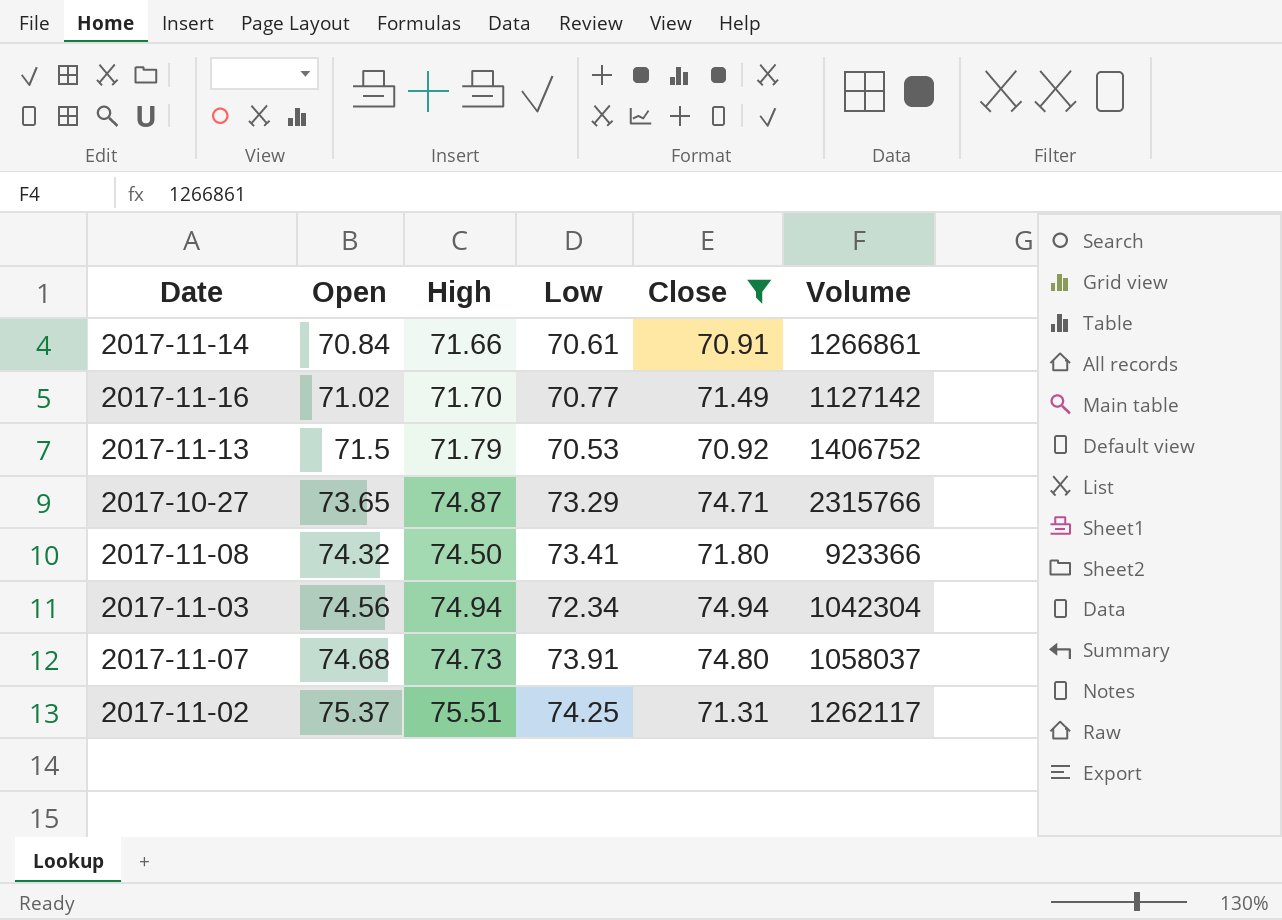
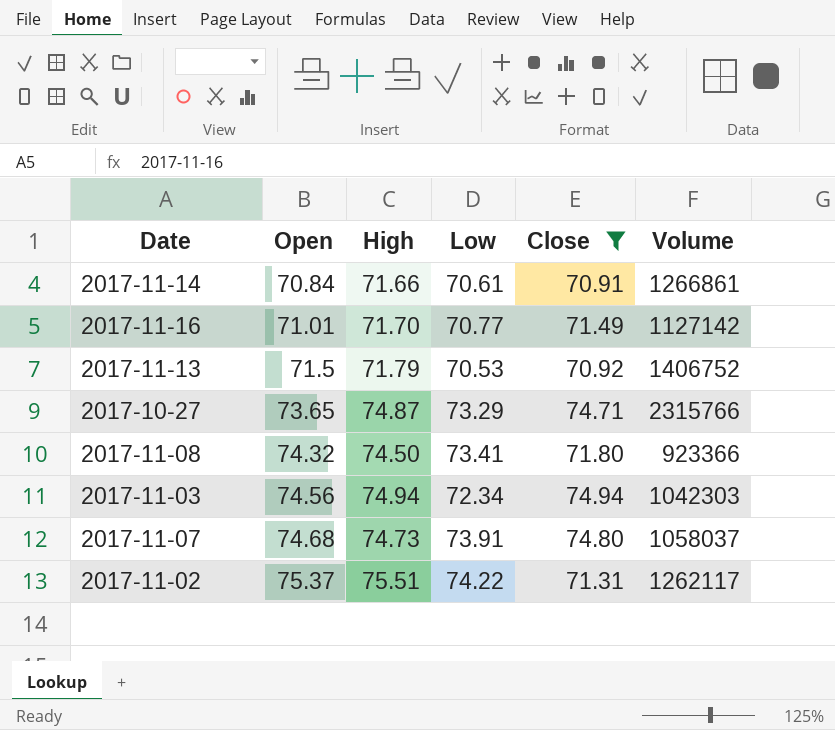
2017-11-16 | Open: 71.02 -> 71.01
2017-11-03 | Volume: 1042304 -> 1042303
2017-11-02 | Low: 74.25 -> 74.22

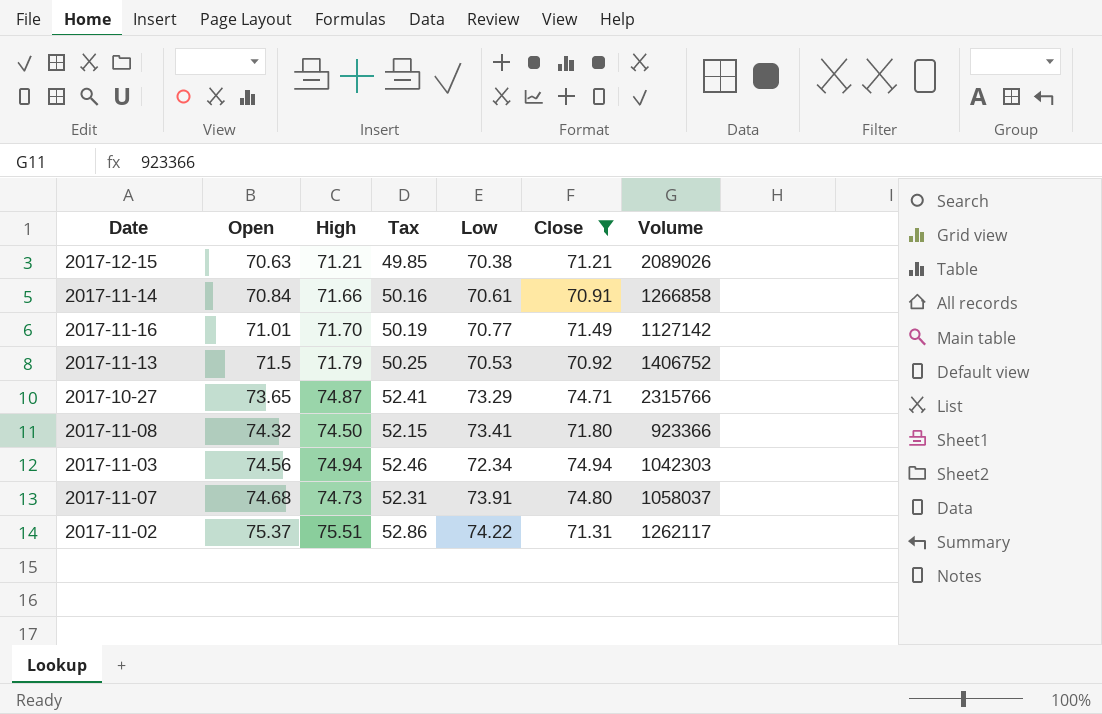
column Tax | formula: none -> [High] * 0.7
row 2017-12-15: none -> 70.63 | 71.21 | 49.85 | 70.38 | 71.21 | 2089026
2017-11-14 | Volume: 1266861 -> 1266858

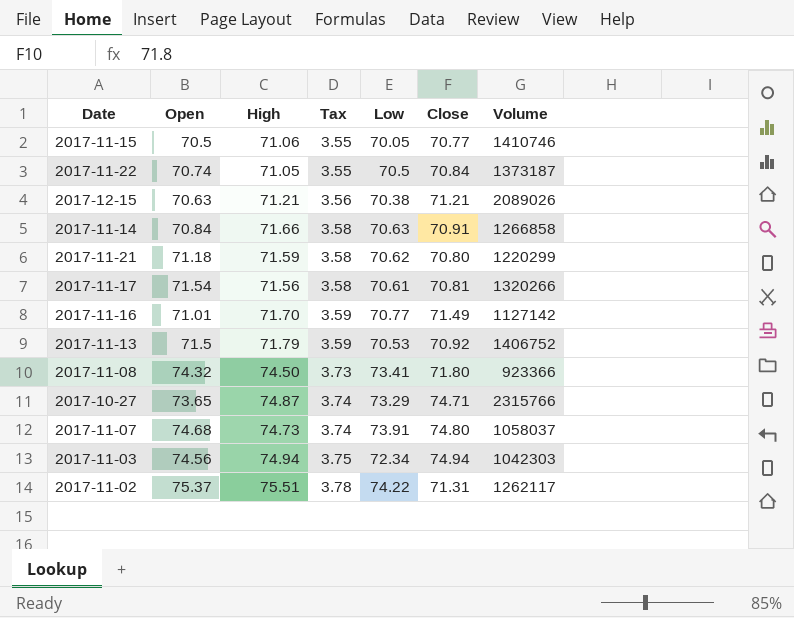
filter: Close >= 70.91 -> none
row order: Open ascending -> Tax ascending
column Tax | formula: [High] * 0.7 -> [High] * 0.05
2017-11-14 | Low: 70.61 -> 70.63

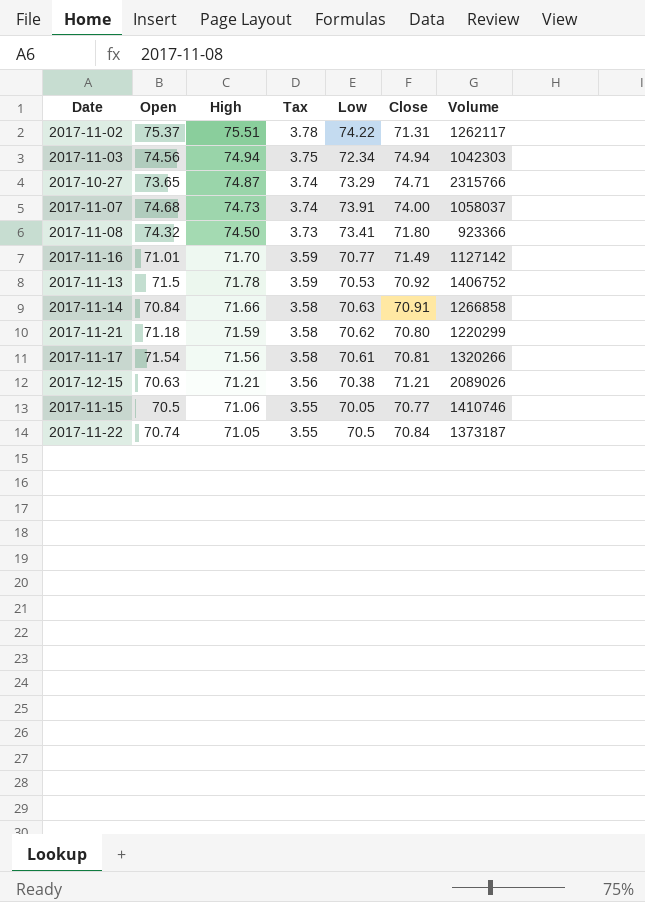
row order: Tax ascending -> Tax descending
2017-11-07 | Close: 74.80 -> 74.00
2017-11-13 | High: 71.79 -> 71.78

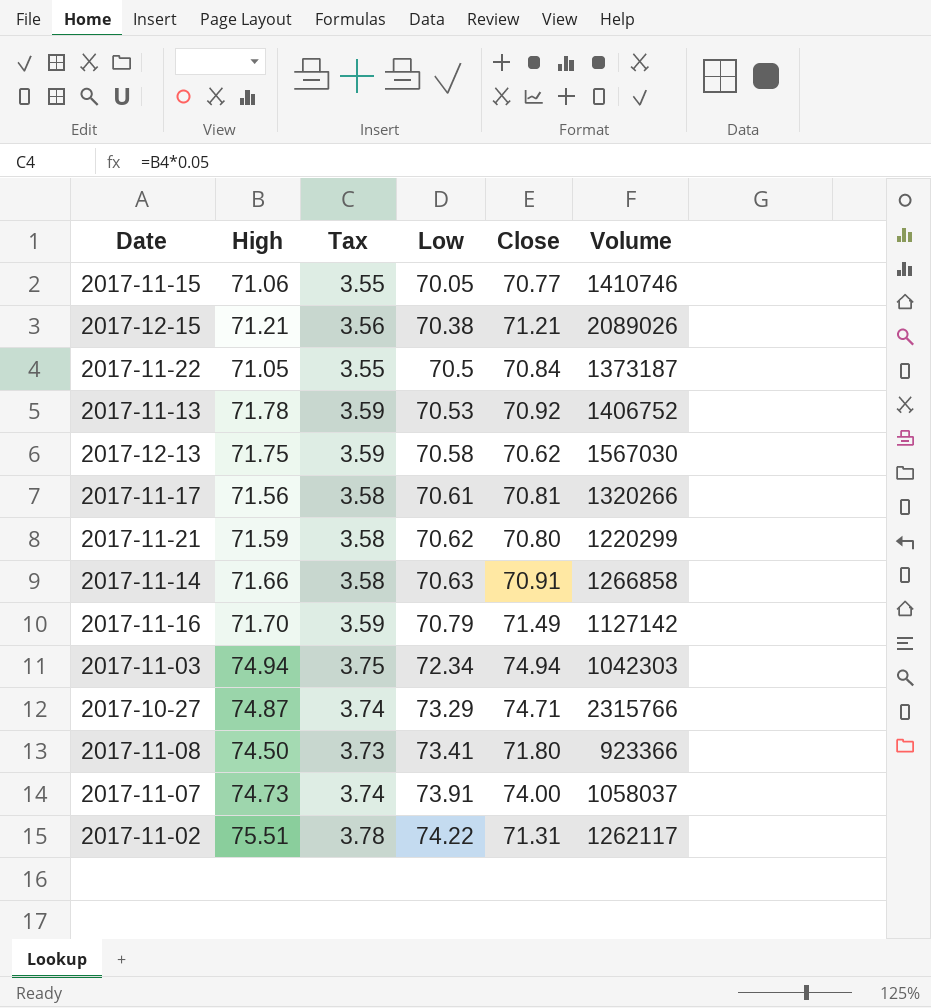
row order: Tax descending -> Low ascending
column Open | position: 2 -> none
row 2017-12-13: none -> 71.75 | 3.59 | 70.58 | 70.62 | 1567030
2017-11-16 | Low: 70.77 -> 70.79

